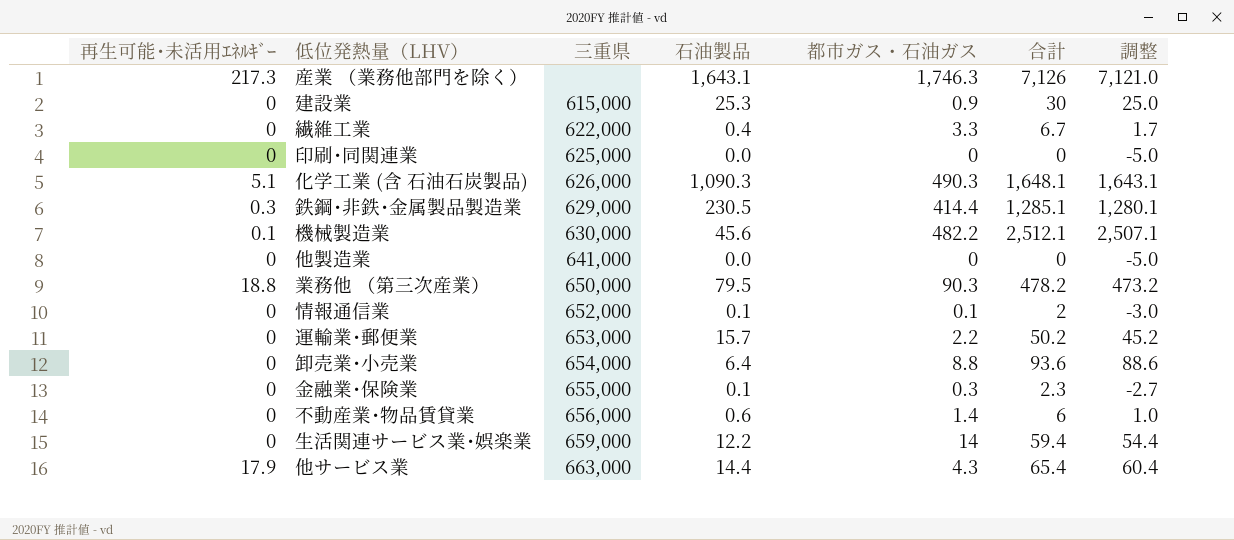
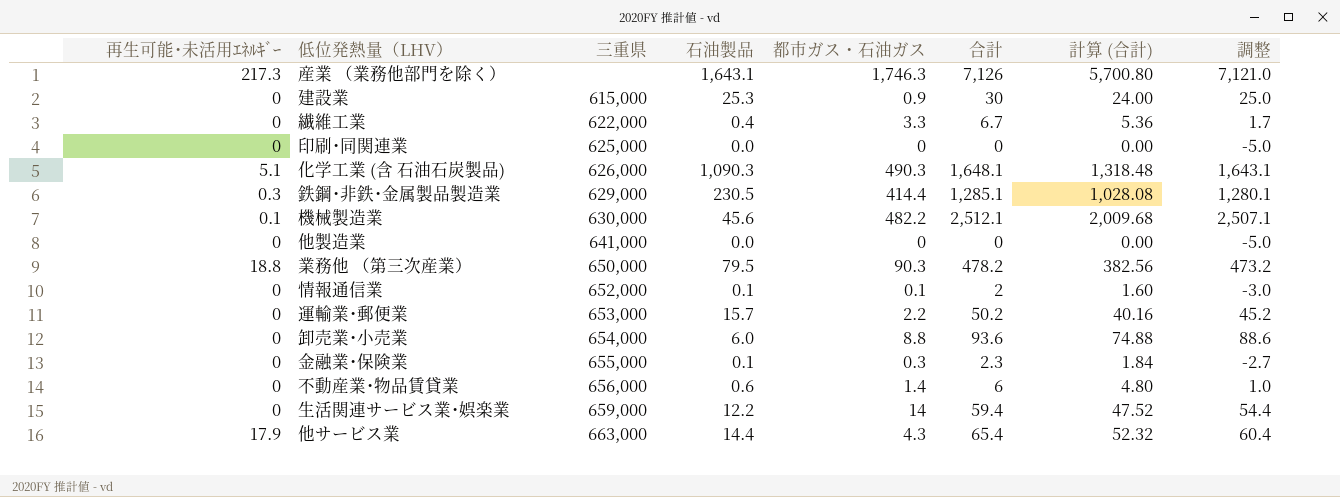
column 計算 (合計) | formula: none -> [合計] * 0.8
卸売業･小売業 | 石油製品: 6.4 -> 6.0

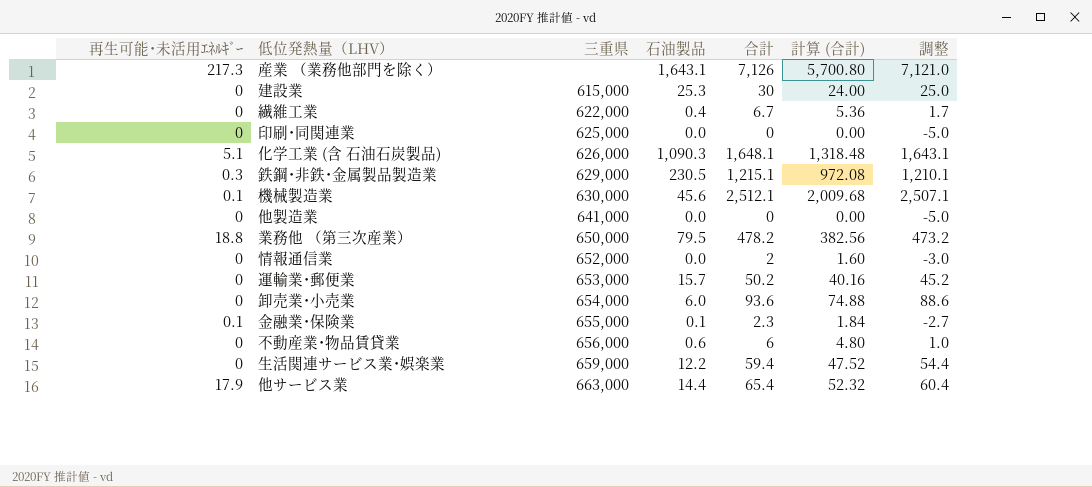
column 都市ガス・石油ガス | position: 5 -> none
鉄鋼･非鉄･金属製品製造業 | 合計: 1,285.1 -> 1,215.1
鉄鋼･非鉄･金属製品製造業 | 計算 (合計): 1,028.08 -> 972.08
鉄鋼･非鉄･金属製品製造業 | 調整: 1,280.1 -> 1,210.1
情報通信業 | 石油製品: 0.1 -> 0.0
金融業･保険業 | 再生可能･未活用ｴﾈﾙｷﾞｰ: 0 -> 0.1

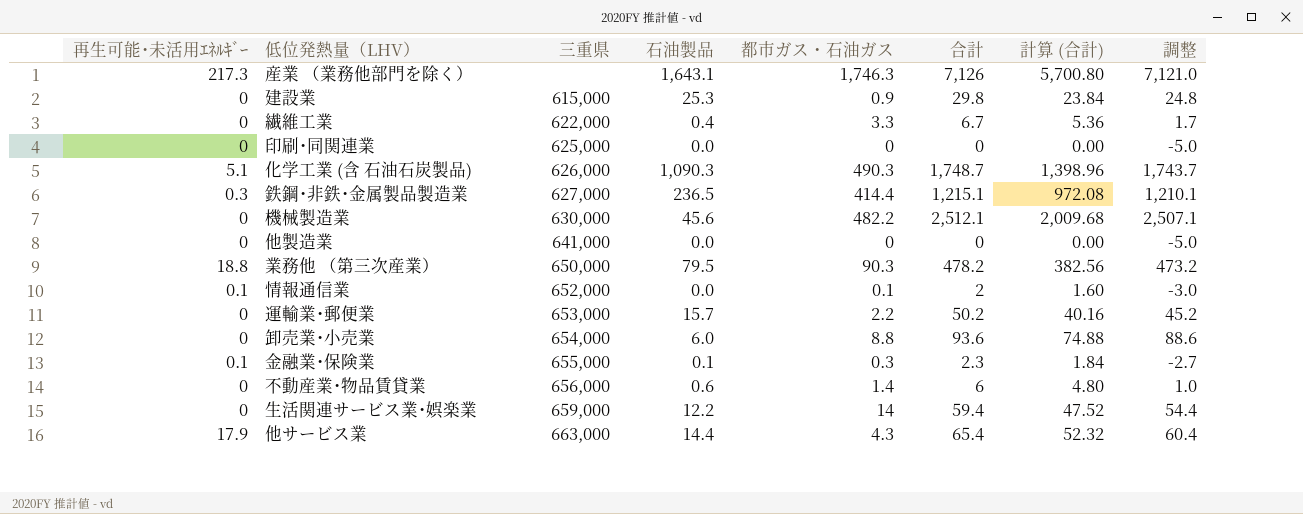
column 都市ガス・石油ガス | position: none -> 5
建設業 | 合計: 30 -> 29.8
建設業 | 計算 (合計): 24.00 -> 23.84
建設業 | 調整: 25.0 -> 24.8
化学工業 (含 石油石炭製品) | 合計: 1,648.1 -> 1,748.7
化学工業 (含 石油石炭製品) | 計算 (合計): 1,318.48 -> 1,398.96
化学工業 (含 石油石炭製品) | 調整: 1,643.1 -> 1,743.7
鉄鋼･非鉄･金属製品製造業 | 三重県: 629,000 -> 627,000
鉄鋼･非鉄･金属製品製造業 | 石油製品: 230.5 -> 236.5
機械製造業 | 再生可能･未活用ｴﾈﾙｷﾞｰ: 0.1 -> 0
情報通信業 | 再生可能･未活用ｴﾈﾙｷﾞｰ: 0 -> 0.1

